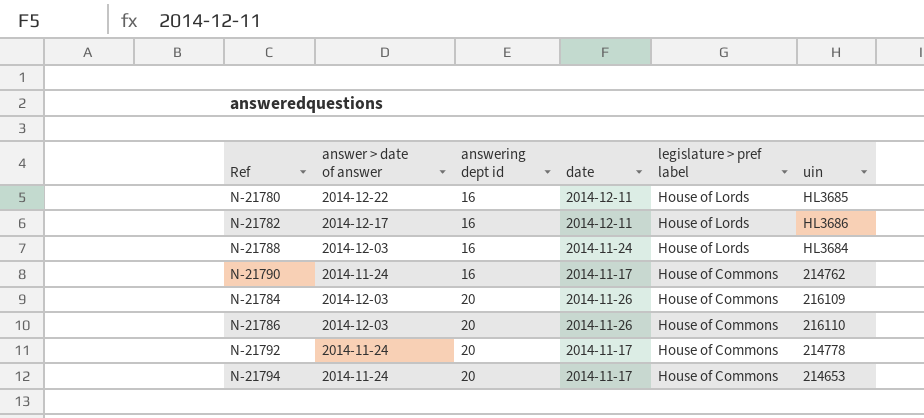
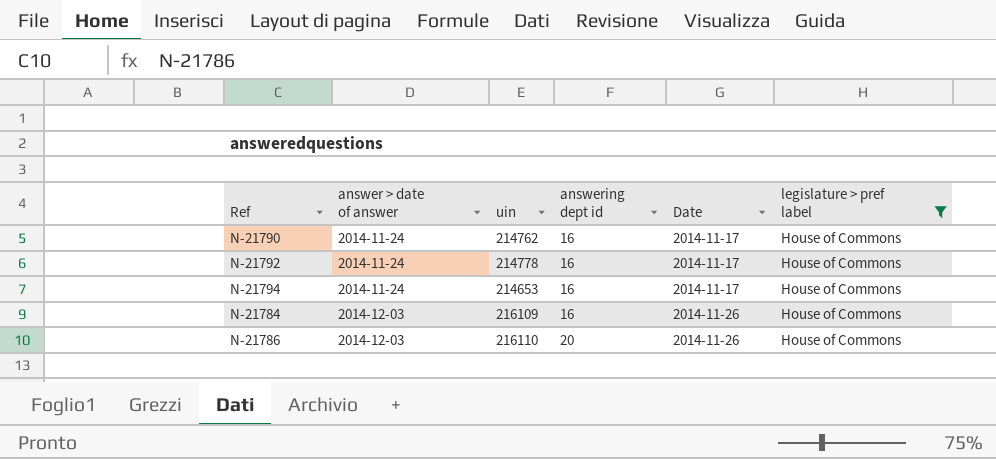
filter: none -> legislature > pref label = House of Commons
row order: answering dept id ascending -> answer > date of answer ascending
column uin | position: 6 -> 3
column name: date -> Date
N-21792 | answering dept id: 20 -> 16
N-21794 | answering dept id: 20 -> 16
N-21784 | answering dept id: 20 -> 16

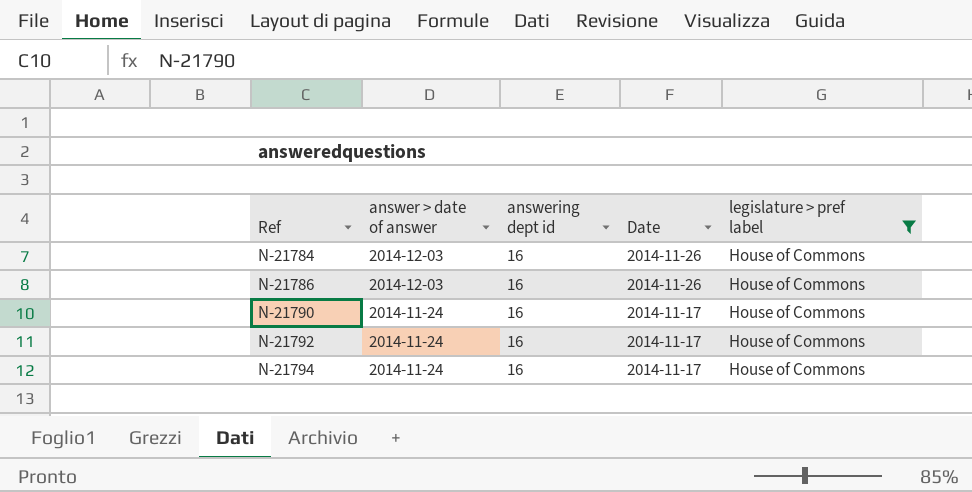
row order: answer > date of answer ascending -> Ref ascending
column uin | position: 3 -> none
N-21786 | answering dept id: 20 -> 16

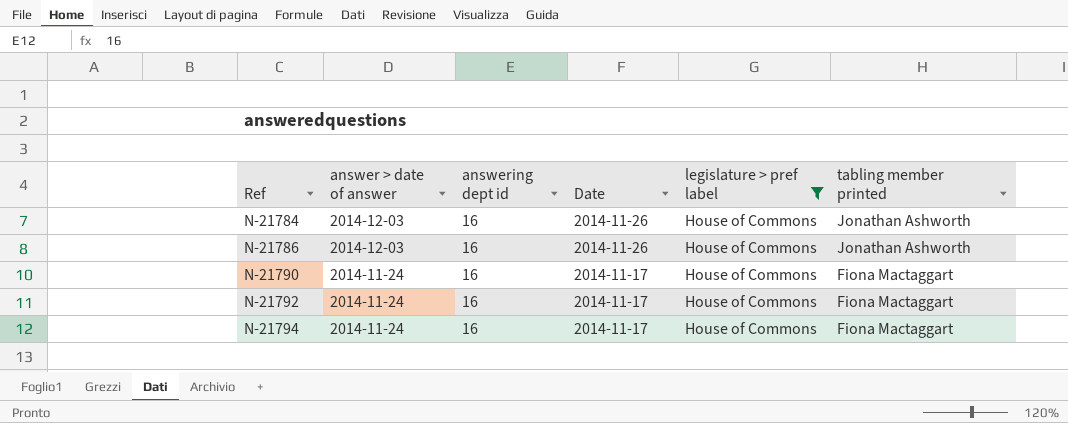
column tabling member printed | position: none -> 6

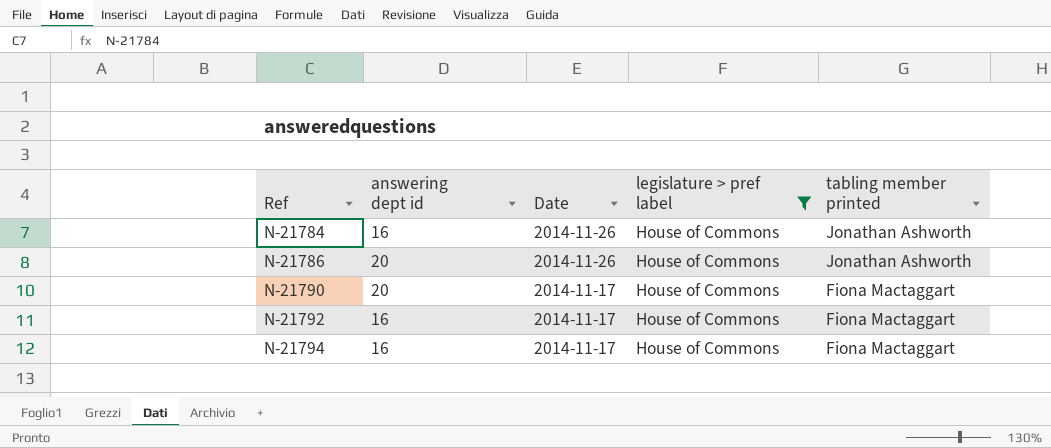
column answer > date of answer | position: 2 -> none
N-21786 | answering dept id: 16 -> 20
N-21790 | answering dept id: 16 -> 20

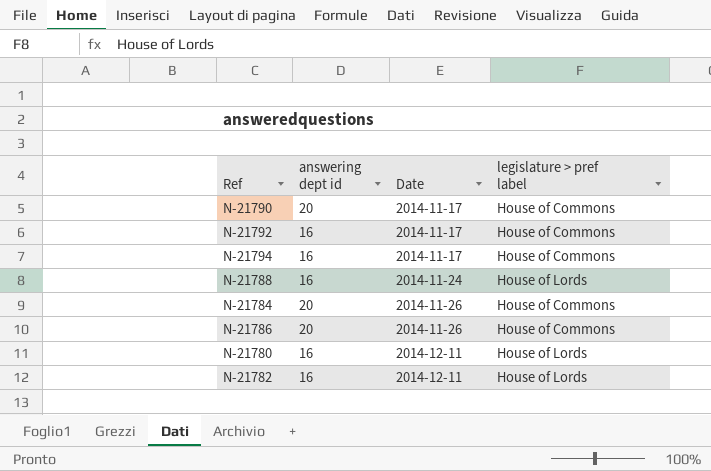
filter: legislature > pref label = House of Commons -> none
row order: Ref ascending -> Date ascending
column tabling member printed | position: 5 -> none
N-21784 | answering dept id: 16 -> 20

